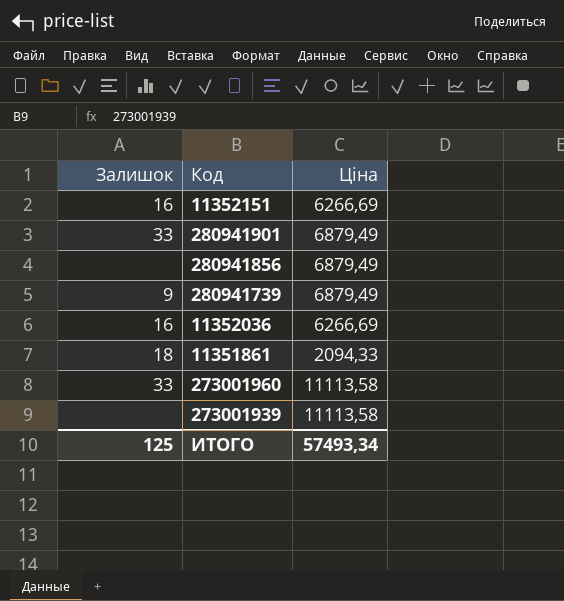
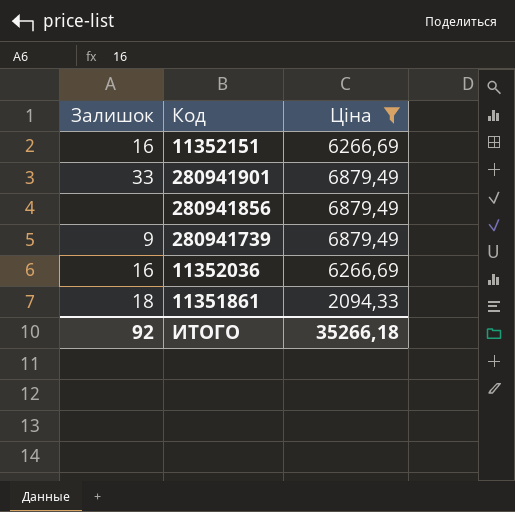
filter: none -> Ціна != 11113,58
ИТОГО | Залишок: 125 -> 92
ИТОГО | Ціна: 57493,34 -> 35266,18

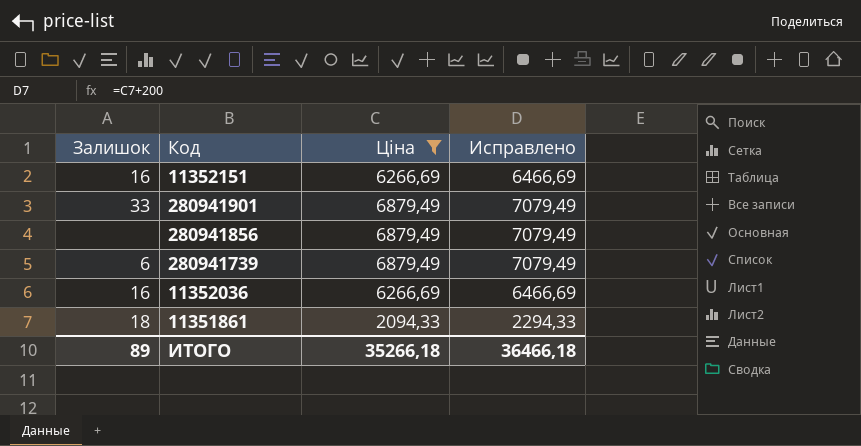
column Исправлено | formula: none -> [Ціна] + 200
280941739 | Залишок: 9 -> 6
ИТОГО | Залишок: 92 -> 89

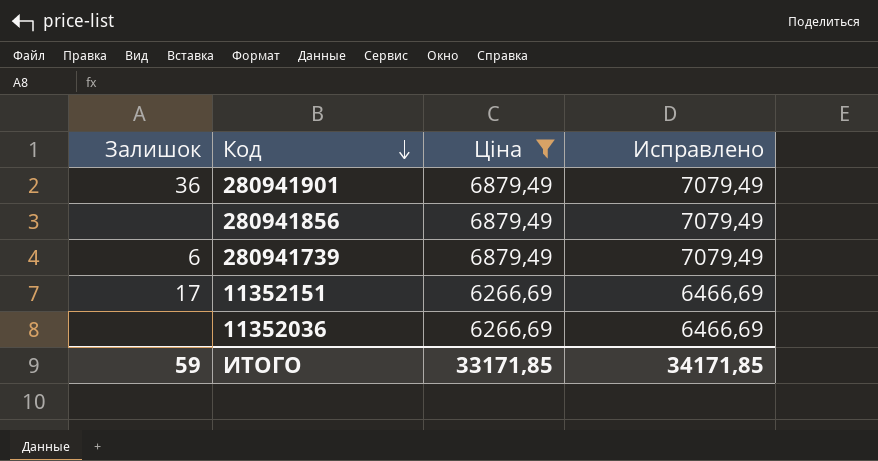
row order: none -> Код descending
row 11351861: 18 | 2094,33 | 2294,33 -> none
280941901 | Залишок: 33 -> 36
11352151 | Залишок: 16 -> 17
11352036 | Залишок: 16 -> none
ИТОГО | Залишок: 89 -> 59
ИТОГО | Ціна: 35266,18 -> 33171,85
ИТОГО | Исправлено: 36466,18 -> 34171,85

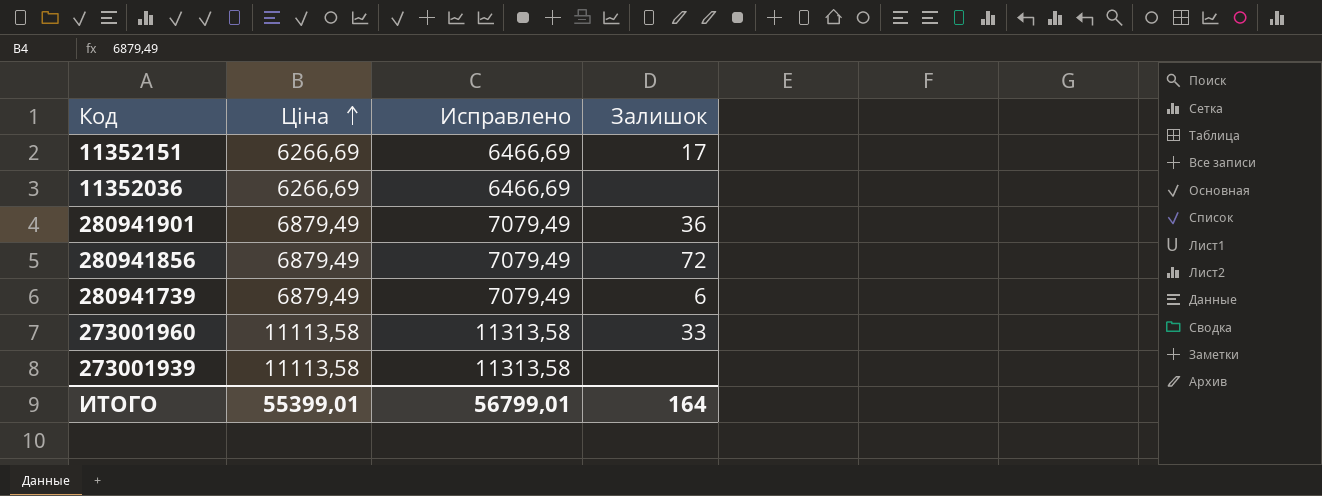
filter: Ціна != 11113,58 -> none
row order: Код descending -> Ціна ascending
column Залишок | position: 1 -> 4
280941856 | Залишок: none -> 72
ИТОГО | Ціна: 33171,85 -> 55399,01
ИТОГО | Исправлено: 34171,85 -> 56799,01
ИТОГО | Залишок: 59 -> 164

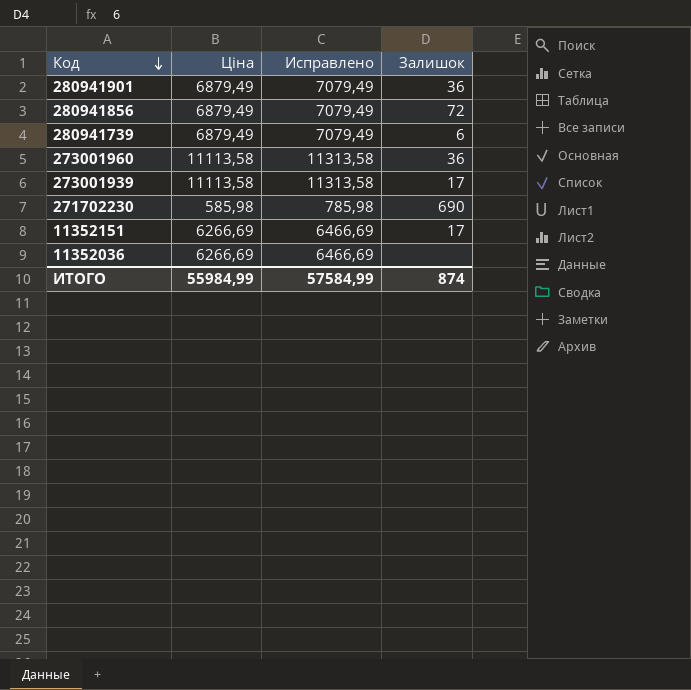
row order: Ціна ascending -> Код descending
273001960 | Залишок: 33 -> 36
273001939 | Залишок: none -> 17
row 271702230: none -> 585,98 | 785,98 | 690
ИТОГО | Ціна: 55399,01 -> 55984,99
ИТОГО | Исправлено: 56799,01 -> 57584,99
ИТОГО | Залишок: 164 -> 874

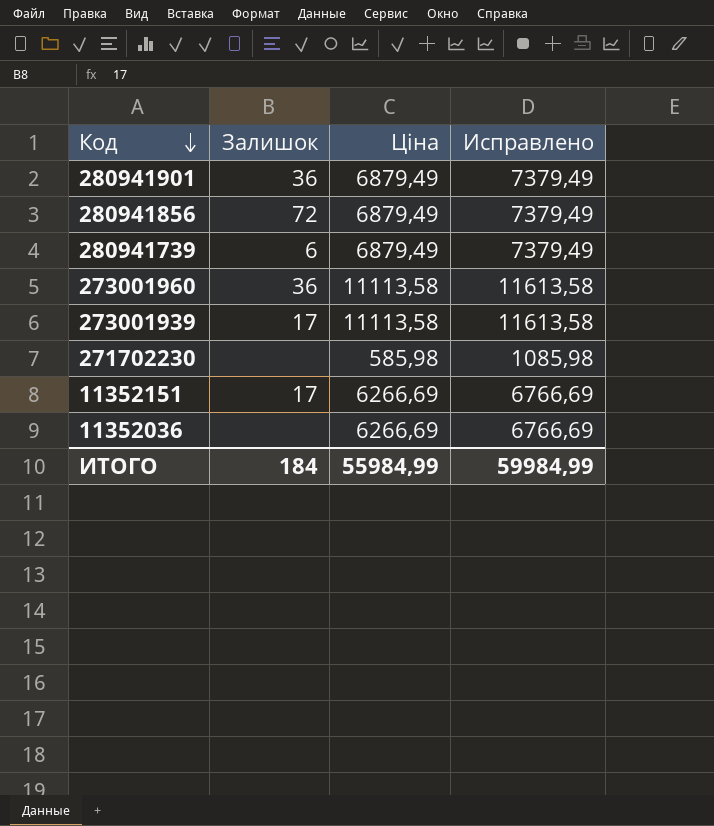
column Залишок | position: 4 -> 2
column Исправлено | formula: [Ціна] + 200 -> [Ціна] + 500
271702230 | Залишок: 690 -> none
ИТОГО | Залишок: 874 -> 184
ИТОГО | Исправлено: 57584,99 -> 59984,99

